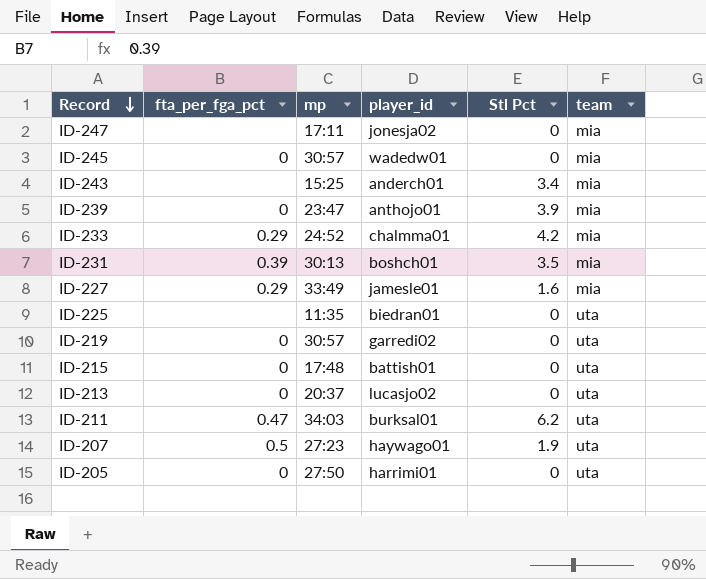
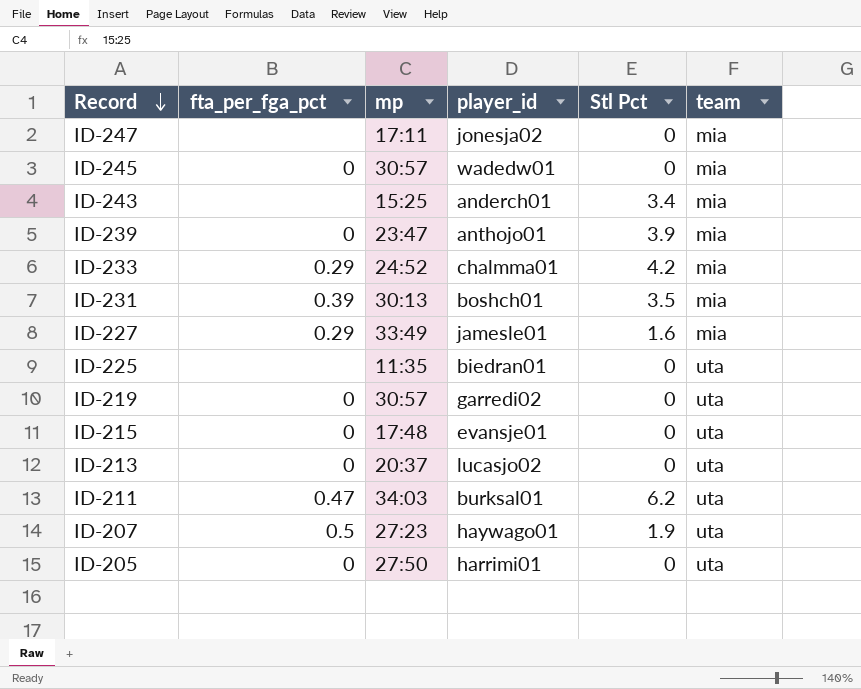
ID-215 | player_id: battish01 -> evansje01

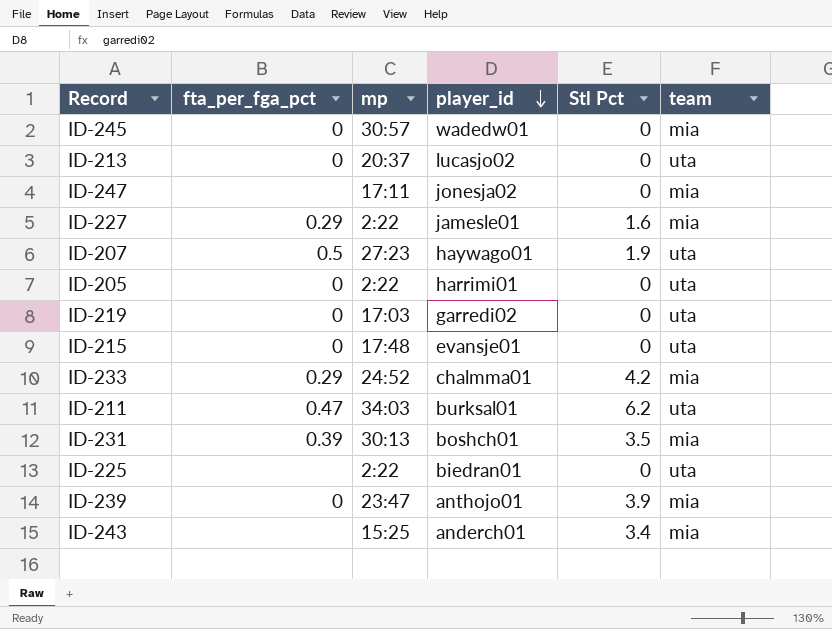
row order: Record descending -> player_id descending
ID-227 | mp: 33:49 -> 2:22
ID-205 | mp: 27:50 -> 2:22
ID-219 | mp: 30:57 -> 17:03
ID-225 | mp: 11:35 -> 2:22

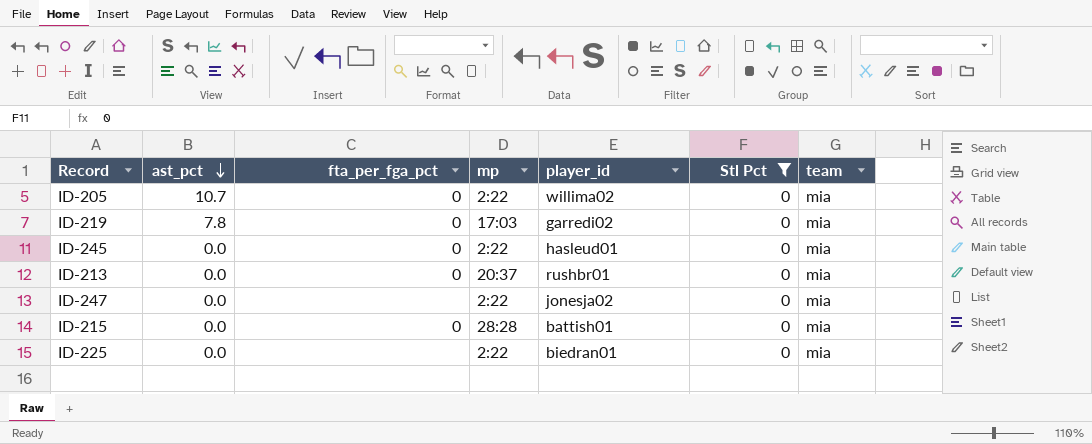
filter: none -> Stl Pct = 0
row order: player_id descending -> ast_pct descending
column ast_pct | position: none -> 2
ID-205 | player_id: harrimi01 -> willima02
ID-205 | team: uta -> mia
ID-219 | team: uta -> mia
ID-245 | mp: 30:57 -> 2:22
ID-245 | player_id: wadedw01 -> hasleud01
ID-213 | player_id: lucasjo02 -> rushbr01
ID-213 | team: uta -> mia
ID-247 | mp: 17:11 -> 2:22
ID-215 | mp: 17:48 -> 28:28
ID-215 | player_id: evansje01 -> battish01
ID-215 | team: uta -> mia
ID-225 | team: uta -> mia

